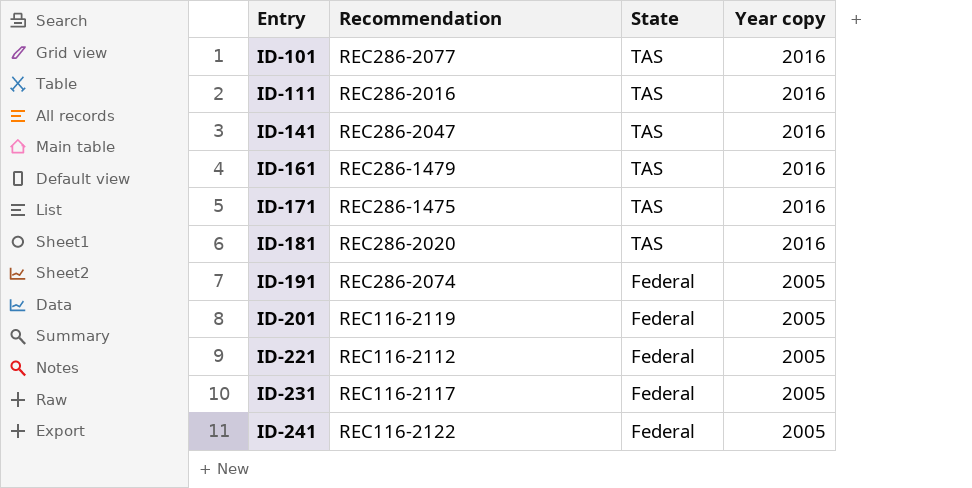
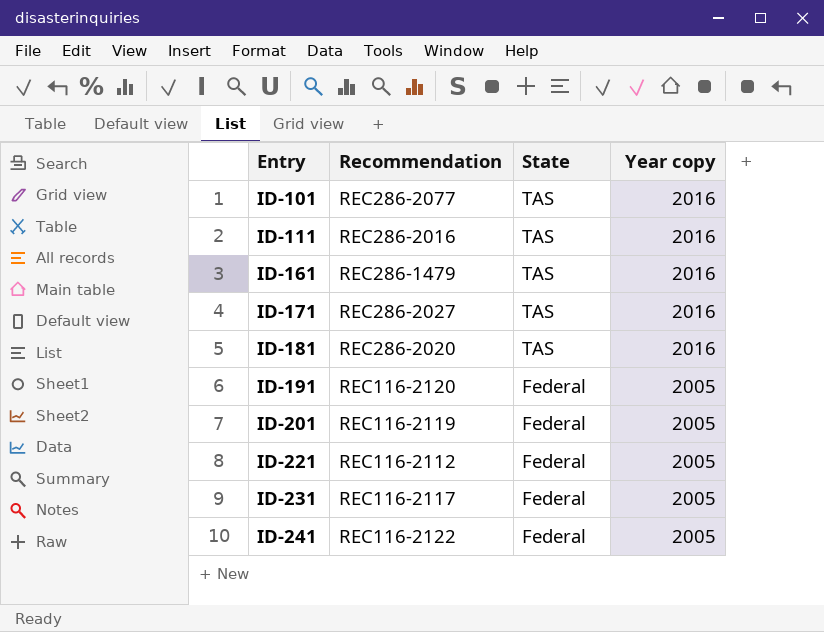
row ID-141: REC286-2047 | TAS | 2016 -> none
ID-171 | Recommendation: REC286-1475 -> REC286-2027
ID-191 | Recommendation: REC286-2074 -> REC116-2120

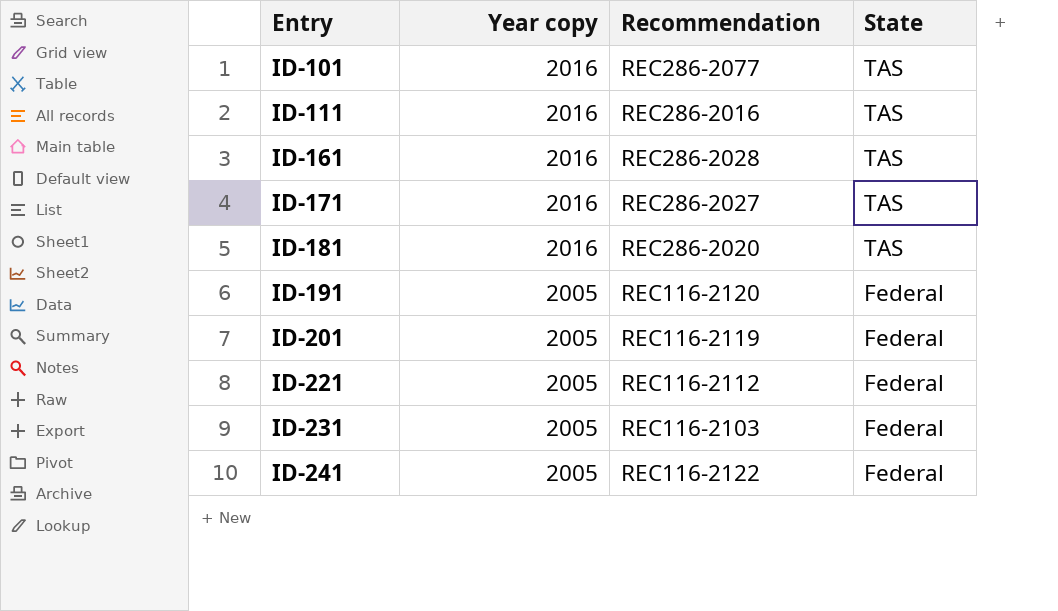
column Year copy | position: 4 -> 2
ID-161 | Recommendation: REC286-1479 -> REC286-2028
ID-231 | Recommendation: REC116-2117 -> REC116-2103

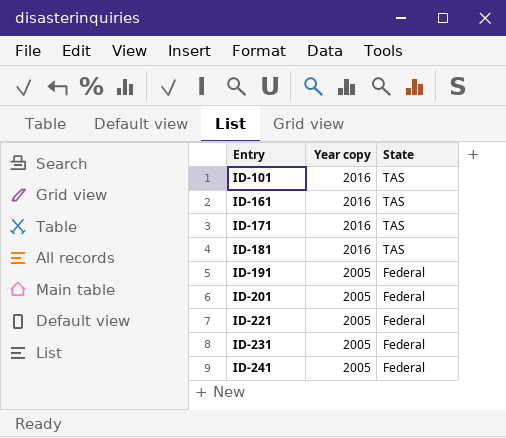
column Recommendation | position: 3 -> none
row ID-111: 2016 | REC286-2016 | TAS -> none

